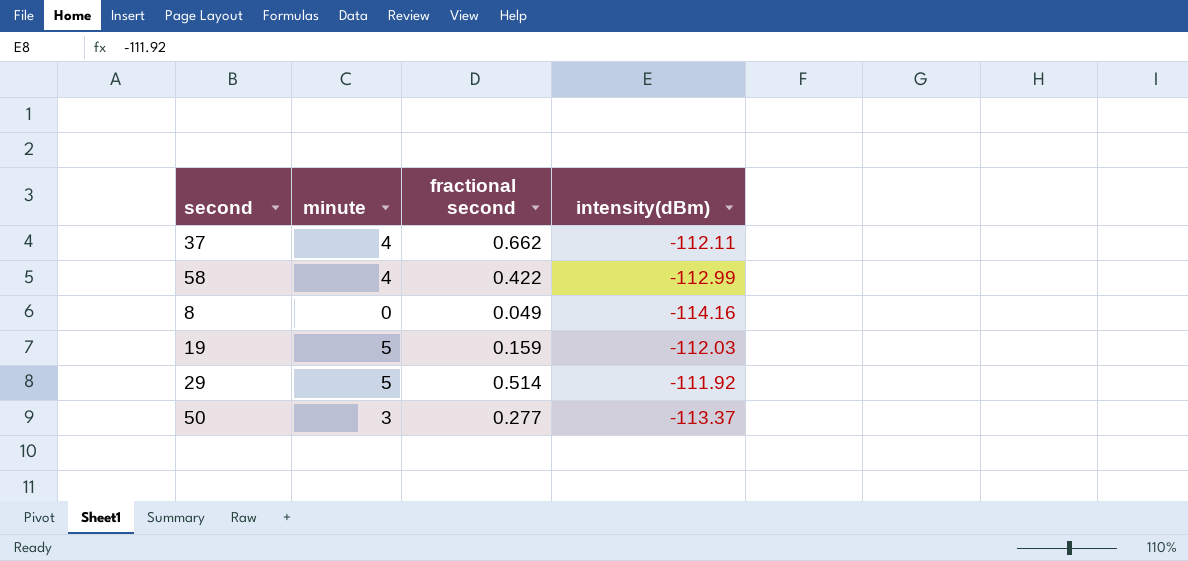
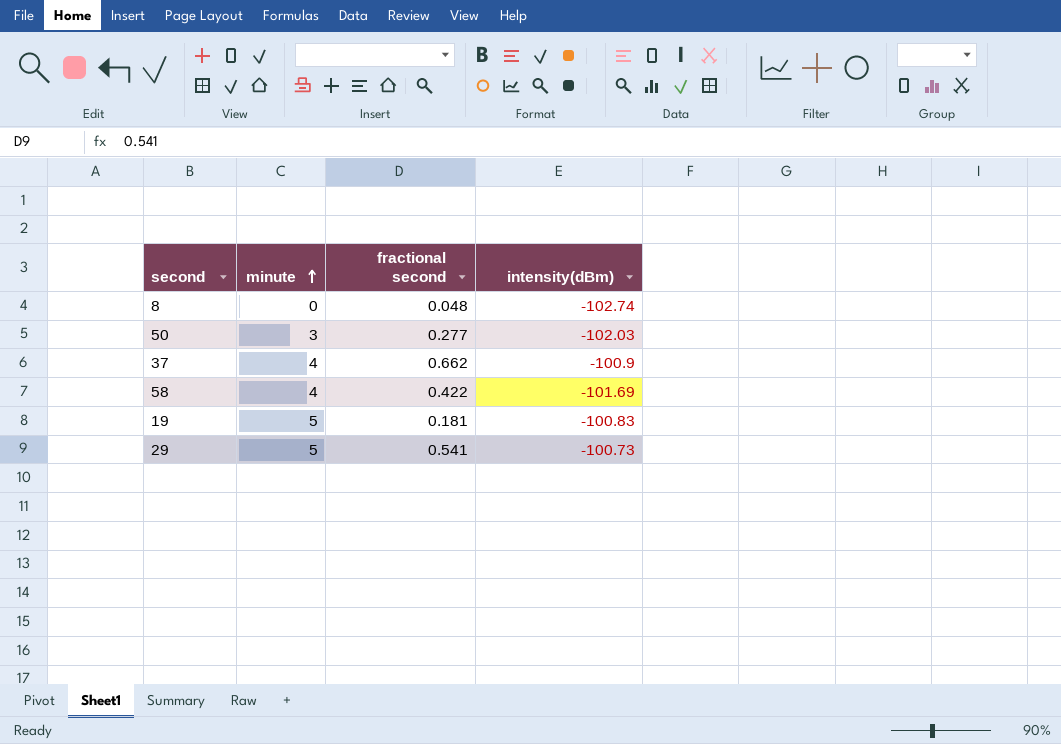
row order: none -> minute ascending
8 | fractional second: 0.049 -> 0.048
8 | intensity(dBm): -114.16 -> -102.74
50 | intensity(dBm): -113.37 -> -102.03
37 | intensity(dBm): -112.11 -> -100.9
58 | intensity(dBm): -112.99 -> -101.69
19 | fractional second: 0.159 -> 0.181
19 | intensity(dBm): -112.03 -> -100.83
29 | fractional second: 0.514 -> 0.541
29 | intensity(dBm): -111.92 -> -100.73

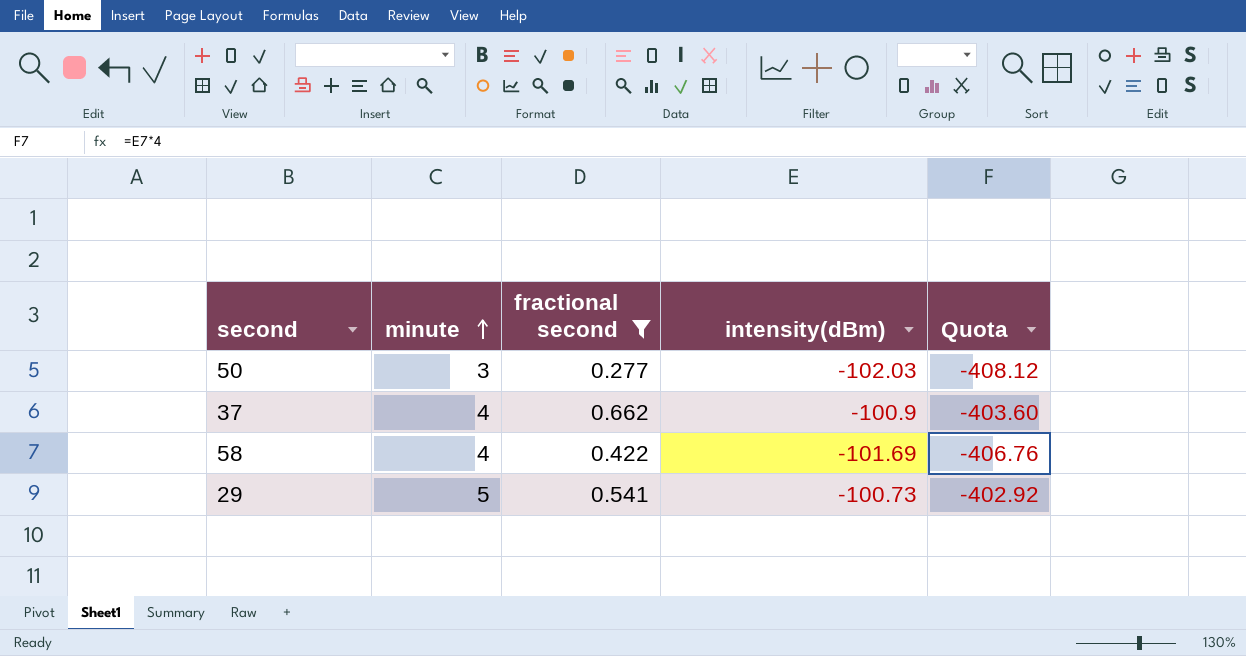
filter: none -> fractional second >= 0.277
column Quota | formula: none -> [intensity(dBm)] * 4

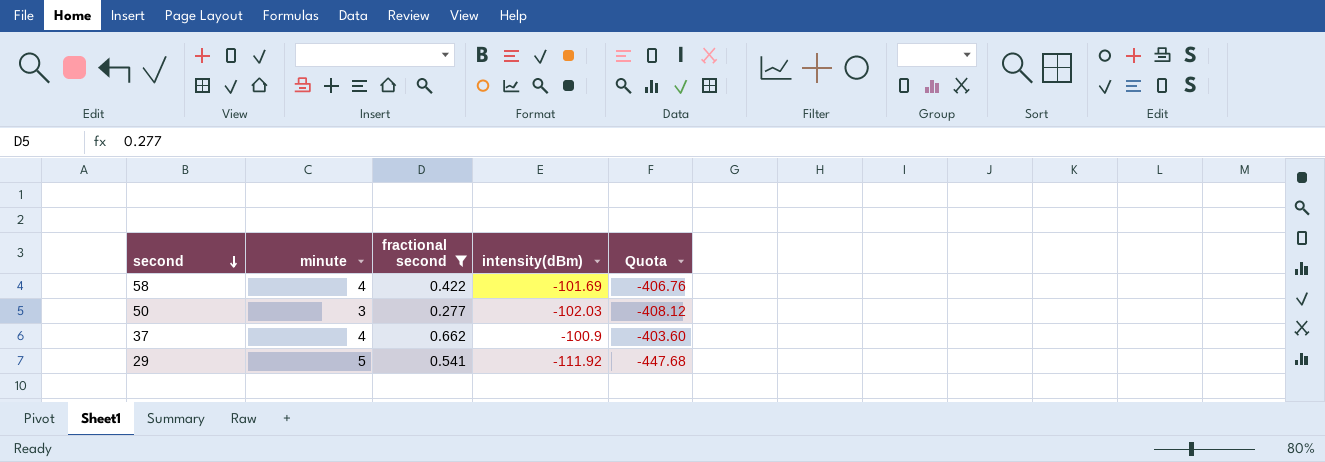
row order: minute ascending -> second descending
29 | intensity(dBm): -100.73 -> -111.92
29 | Quota: -402.92 -> -447.68

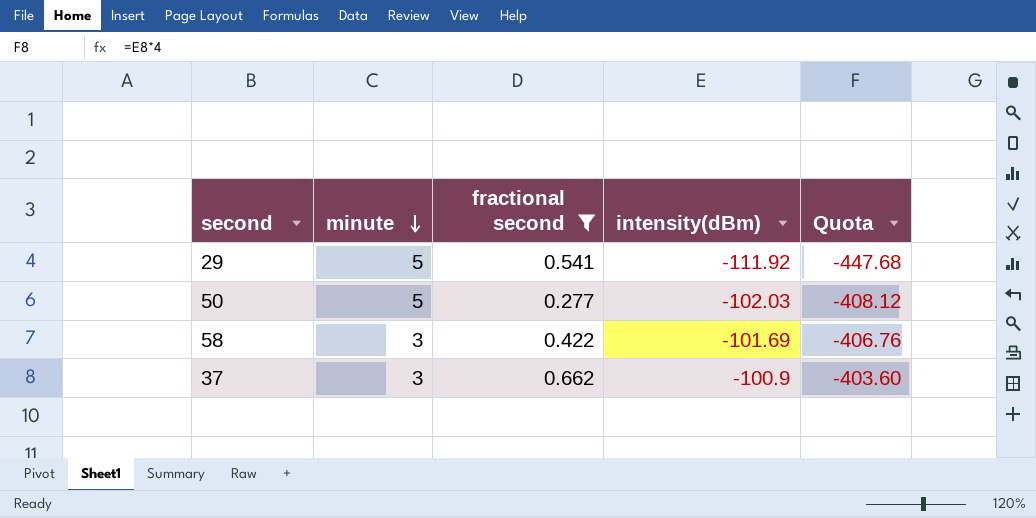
row order: second descending -> minute descending
50 | minute: 3 -> 5
58 | minute: 4 -> 3
37 | minute: 4 -> 3

